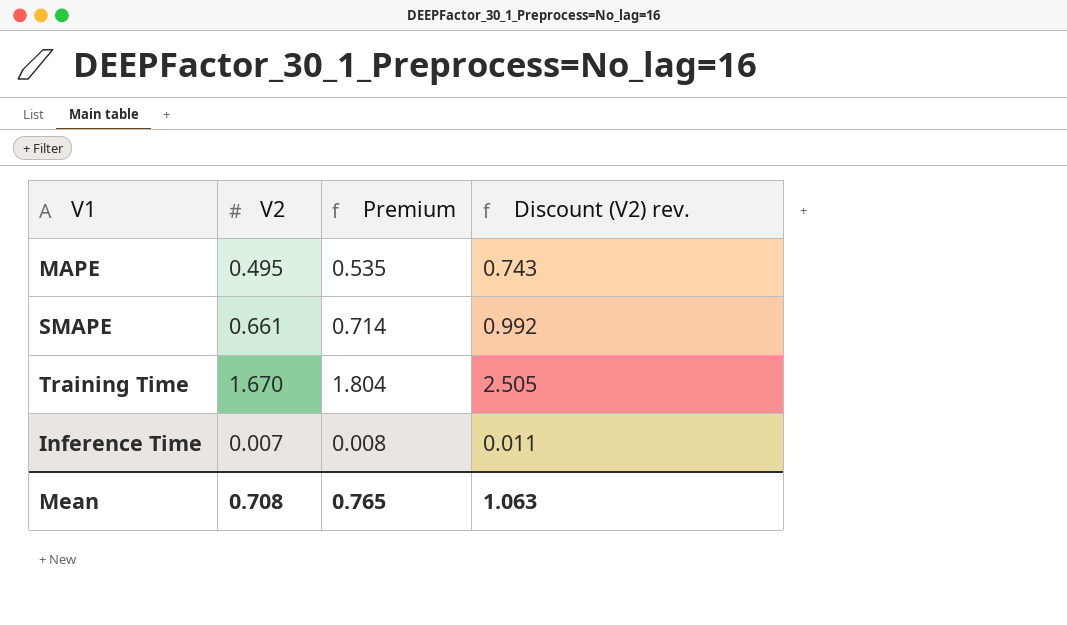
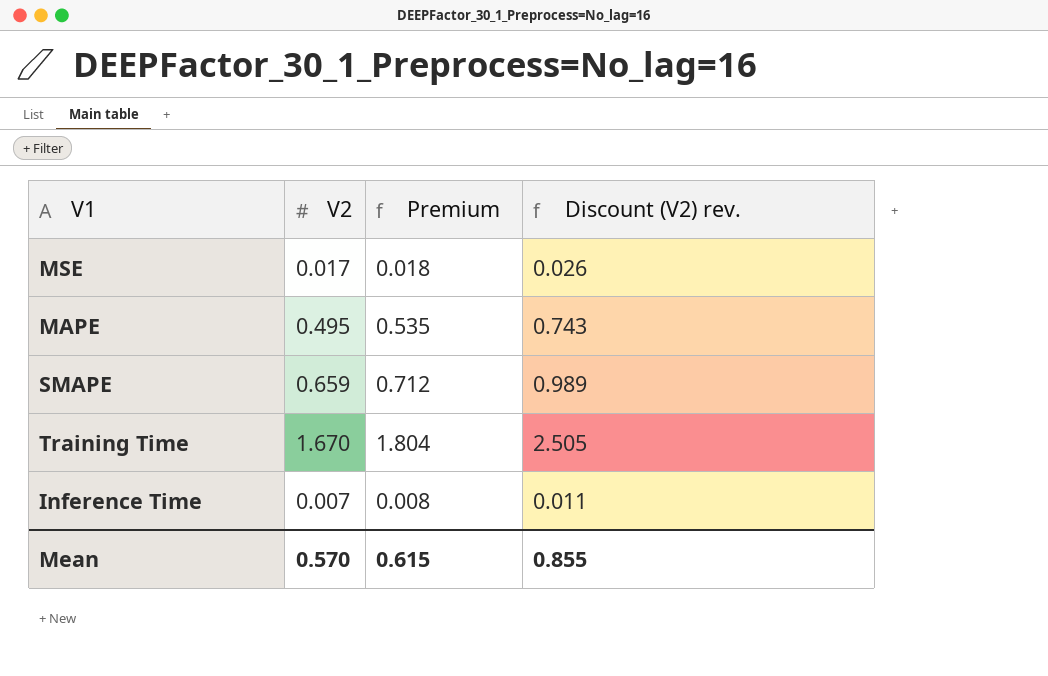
row MSE: none -> 0.017 | 0.018 | 0.026
SMAPE | V2: 0.661 -> 0.659
SMAPE | Premium: 0.714 -> 0.712
SMAPE | Discount (V2) rev.: 0.992 -> 0.989
Mean | V2: 0.708 -> 0.570
Mean | Premium: 0.765 -> 0.615
Mean | Discount (V2) rev.: 1.063 -> 0.855

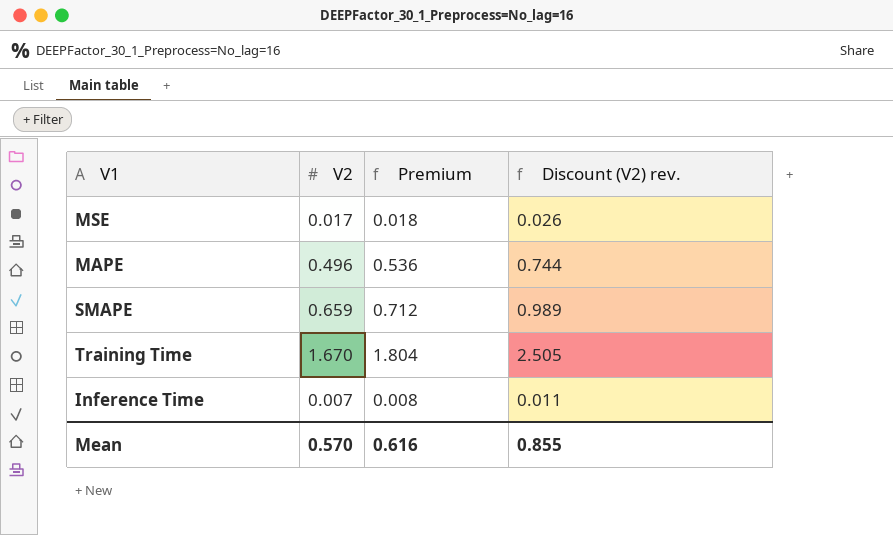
MAPE | V2: 0.495 -> 0.496
MAPE | Premium: 0.535 -> 0.536
MAPE | Discount (V2) rev.: 0.743 -> 0.744
Mean | Premium: 0.615 -> 0.616

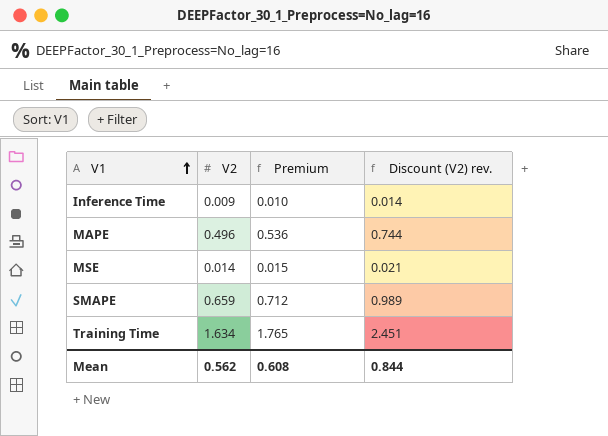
row order: none -> V1 ascending
Inference Time | V2: 0.007 -> 0.009
Inference Time | Premium: 0.008 -> 0.010
Inference Time | Discount (V2) rev.: 0.011 -> 0.014
MSE | V2: 0.017 -> 0.014
MSE | Premium: 0.018 -> 0.015
MSE | Discount (V2) rev.: 0.026 -> 0.021
Training Time | V2: 1.670 -> 1.634
Training Time | Premium: 1.804 -> 1.765
Training Time | Discount (V2) rev.: 2.505 -> 2.451
Mean | V2: 0.570 -> 0.562
Mean | Premium: 0.616 -> 0.608
Mean | Discount (V2) rev.: 0.855 -> 0.844

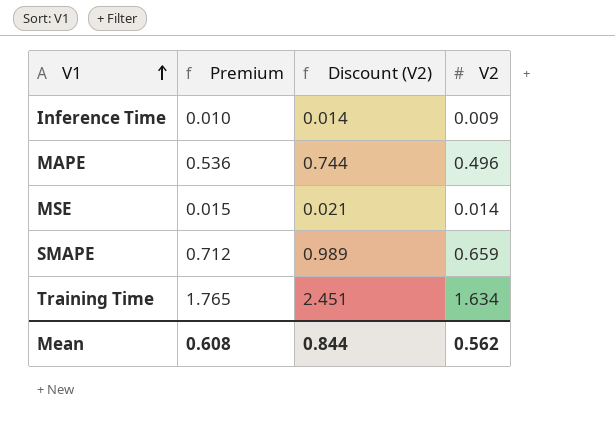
column name: Discount (V2) rev. -> Discount (V2)
column V2 | position: 2 -> 4

